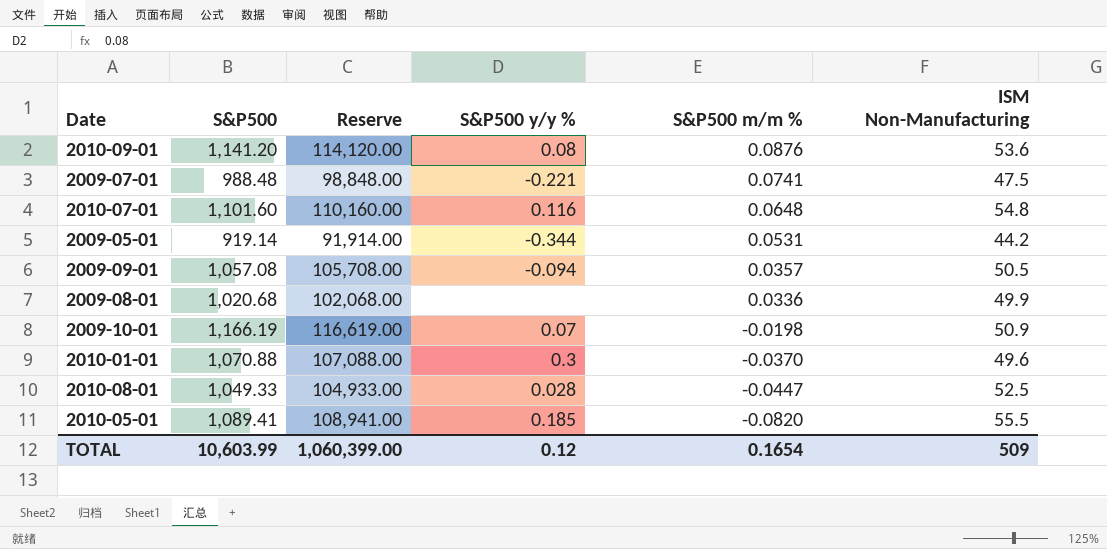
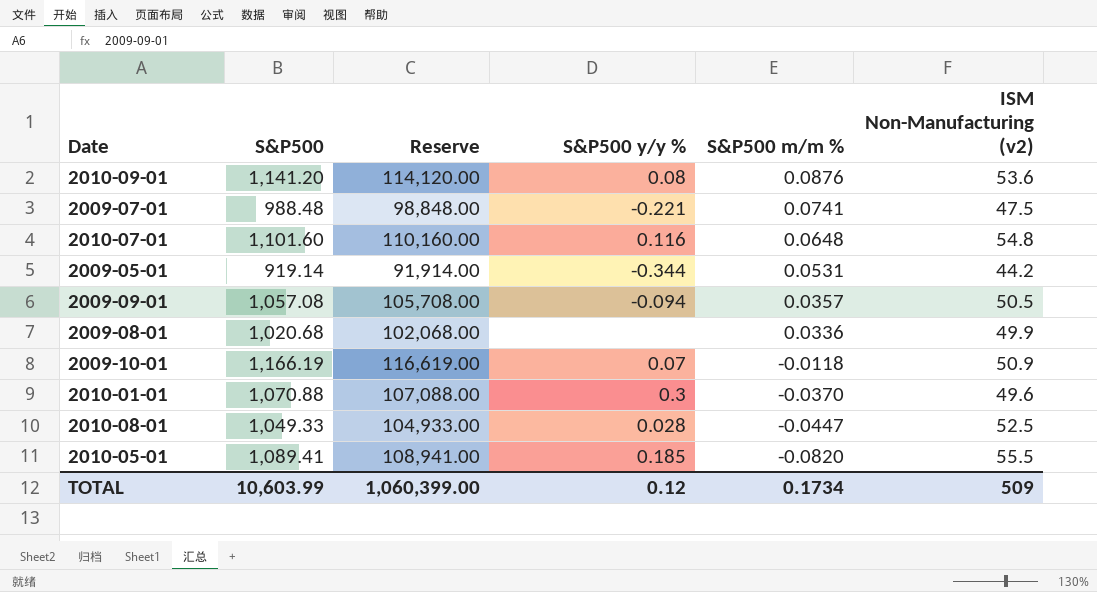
column name: ISM Non-Manufacturing -> ISM Non-Manufacturing (v2)
2009-10-01 | S&P500 m/m %: -0.0198 -> -0.0118
TOTAL | S&P500 m/m %: 0.1654 -> 0.1734

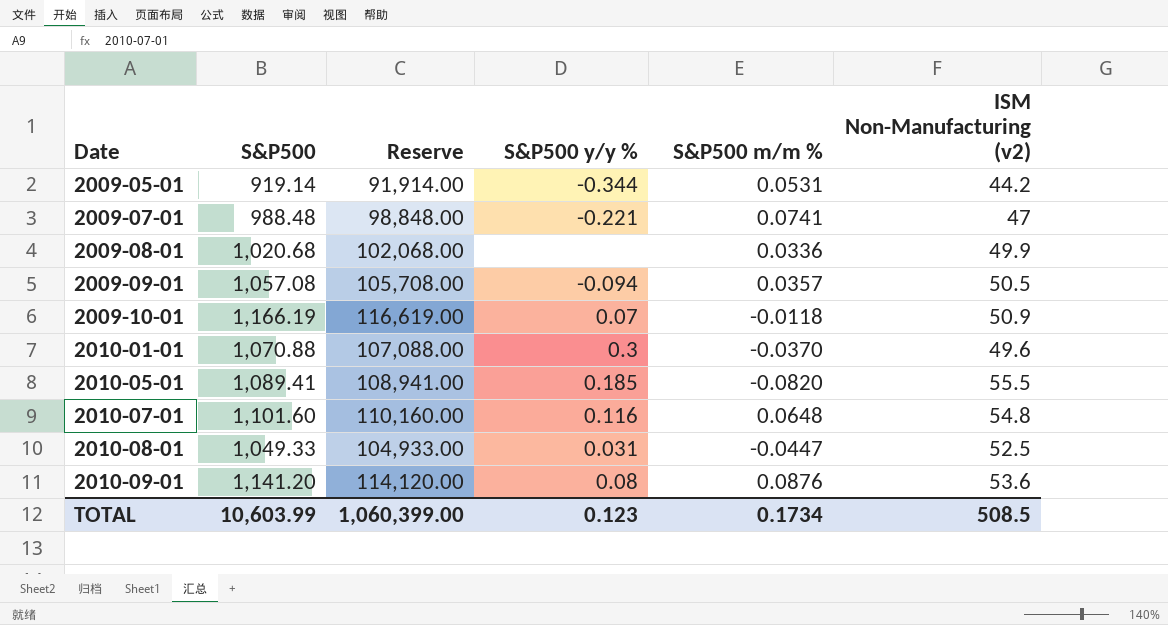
row order: S&P500 m/m % descending -> Date ascending
2009-07-01 | ISM Non-Manufacturing (v2): 47.5 -> 47
2010-08-01 | S&P500 y/y %: 0.028 -> 0.031
TOTAL | S&P500 y/y %: 0.12 -> 0.123
TOTAL | ISM Non-Manufacturing (v2): 509 -> 508.5

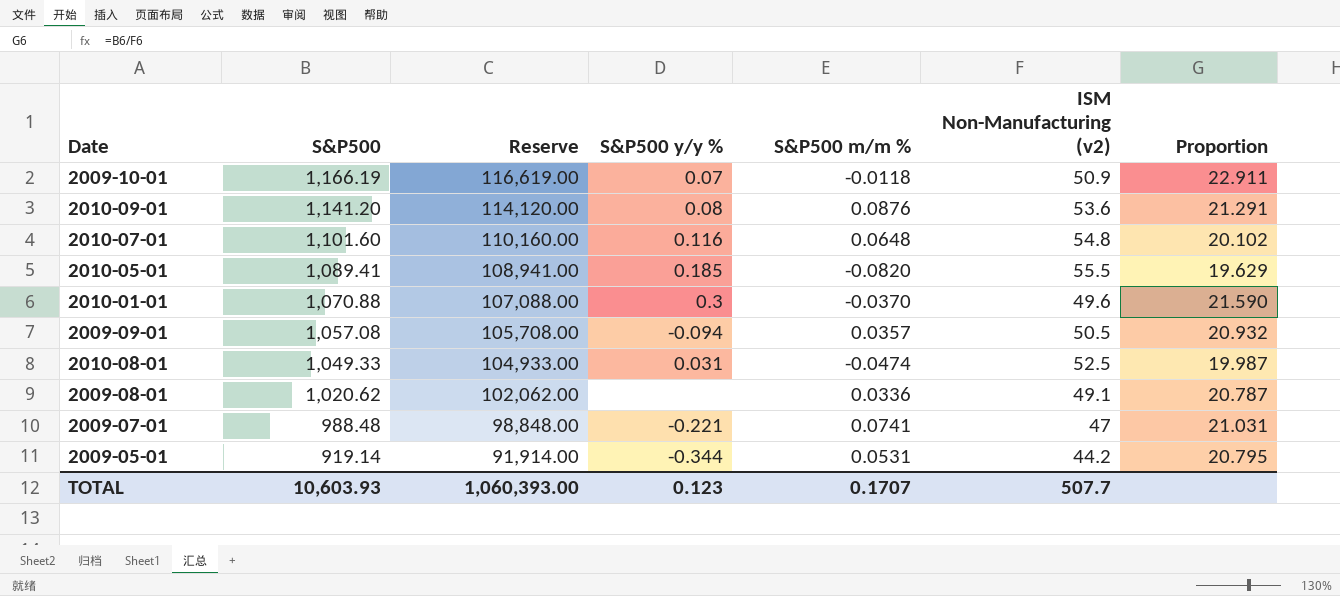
row order: Date ascending -> S&P500 descending
column Proportion | formula: none -> [S&P500] / [ISM Non-Manufacturing (v2)]
2010-08-01 | S&P500 m/m %: -0.0447 -> -0.0474
2009-08-01 | S&P500: 1,020.68 -> 1,020.62
2009-08-01 | Reserve: 102,068.00 -> 102,062.00
2009-08-01 | ISM Non-Manufacturing (v2): 49.9 -> 49.1
TOTAL | S&P500: 10,603.99 -> 10,603.93
TOTAL | Reserve: 1,060,399.00 -> 1,060,393.00
TOTAL | S&P500 m/m %: 0.1734 -> 0.1707
TOTAL | ISM Non-Manufacturing (v2): 508.5 -> 507.7

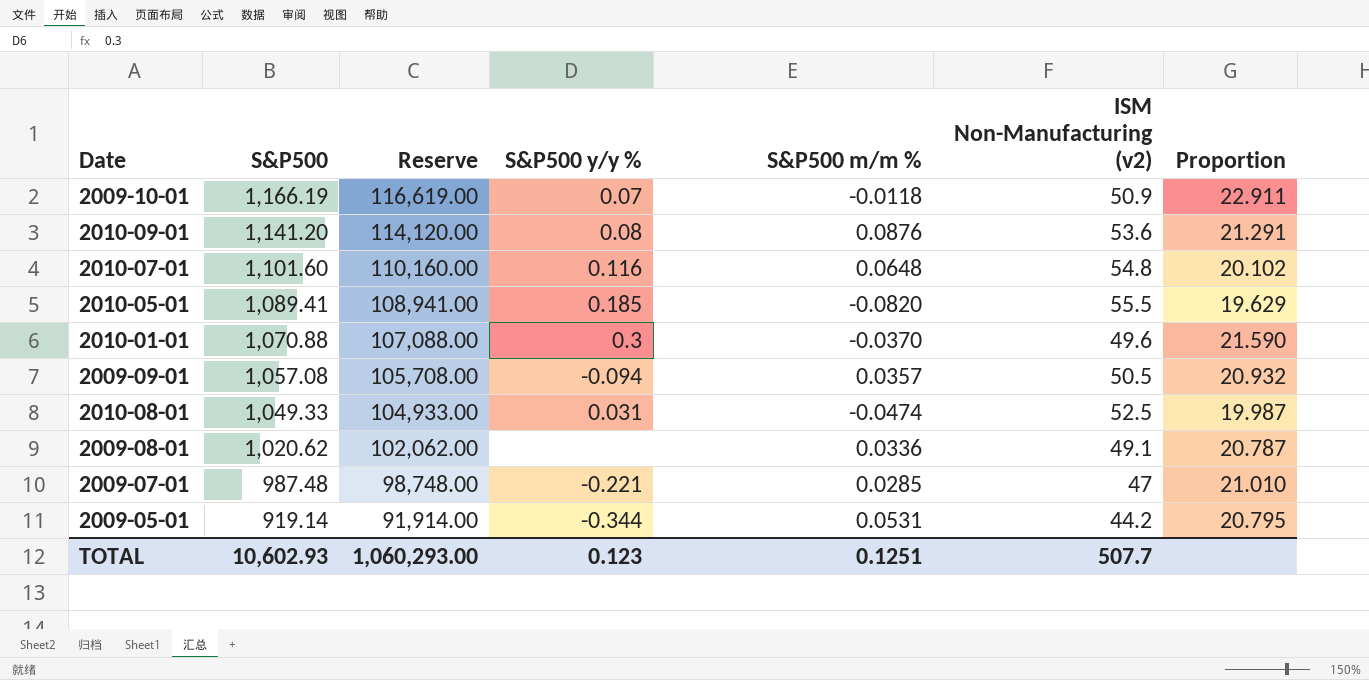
2009-07-01 | S&P500: 988.48 -> 987.48
2009-07-01 | Reserve: 98,848.00 -> 98,748.00
2009-07-01 | S&P500 m/m %: 0.0741 -> 0.0285
2009-07-01 | Proportion: 21.031 -> 21.010
TOTAL | S&P500: 10,603.93 -> 10,602.93
TOTAL | Reserve: 1,060,393.00 -> 1,060,293.00
TOTAL | S&P500 m/m %: 0.1707 -> 0.1251

